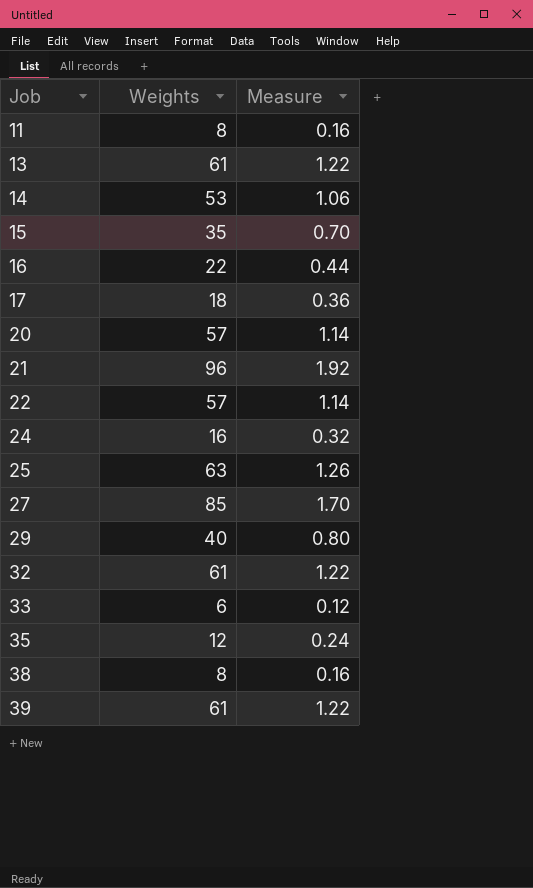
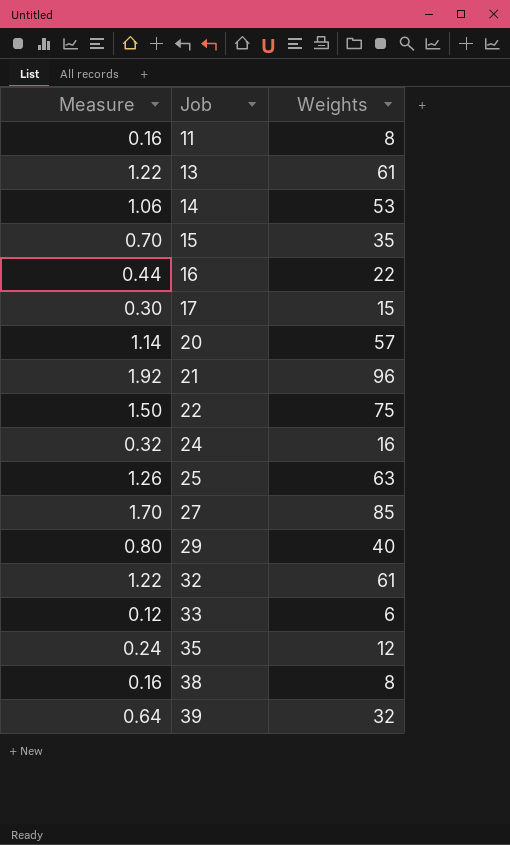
column Measure | position: 3 -> 1
17 | Measure: 0.36 -> 0.30
17 | Weights: 18 -> 15
22 | Measure: 1.14 -> 1.50
22 | Weights: 57 -> 75
39 | Measure: 1.22 -> 0.64
39 | Weights: 61 -> 32

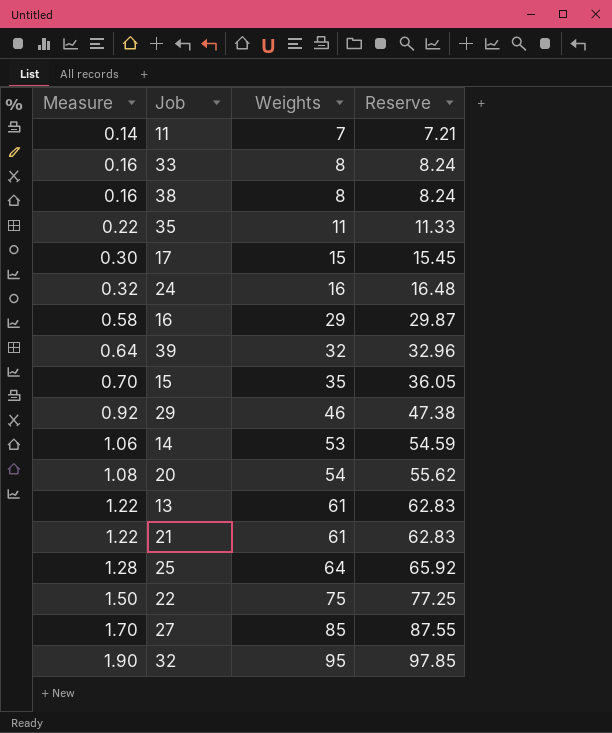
row order: Job ascending -> Measure ascending
column Reserve | formula: none -> [Weights] * 1.03
11 | Measure: 0.16 -> 0.14
11 | Weights: 8 -> 7
33 | Measure: 0.12 -> 0.16
33 | Weights: 6 -> 8
35 | Measure: 0.24 -> 0.22
35 | Weights: 12 -> 11
16 | Measure: 0.44 -> 0.58
16 | Weights: 22 -> 29
29 | Measure: 0.80 -> 0.92
29 | Weights: 40 -> 46
20 | Measure: 1.14 -> 1.08
20 | Weights: 57 -> 54
21 | Measure: 1.92 -> 1.22
21 | Weights: 96 -> 61
25 | Measure: 1.26 -> 1.28
25 | Weights: 63 -> 64
32 | Measure: 1.22 -> 1.90
32 | Weights: 61 -> 95

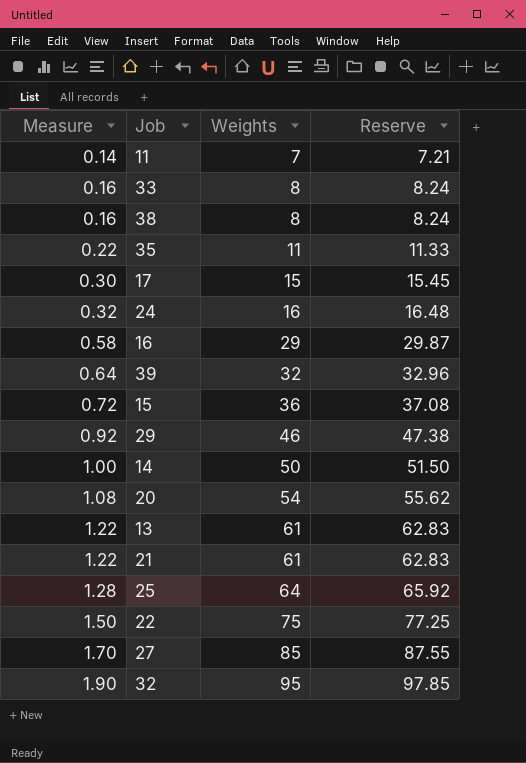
15 | Measure: 0.70 -> 0.72
15 | Weights: 35 -> 36
15 | Reserve: 36.05 -> 37.08
14 | Measure: 1.06 -> 1.00
14 | Weights: 53 -> 50
14 | Reserve: 54.59 -> 51.50

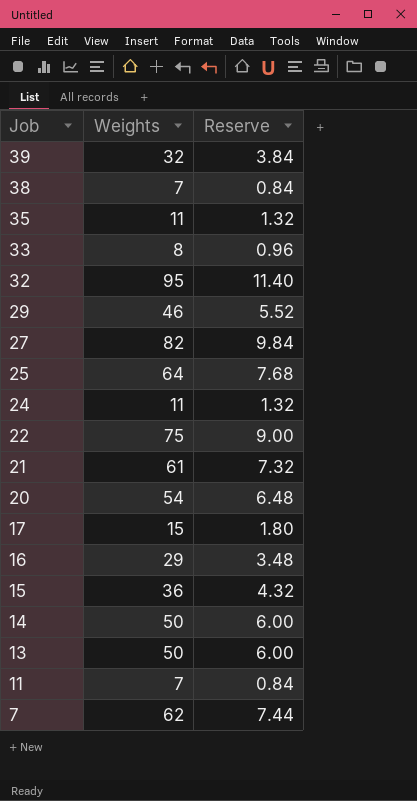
row order: Measure ascending -> Job descending
column Measure | formula: [Weights] * 0.02 -> none
column Reserve | formula: [Weights] * 1.03 -> [Weights] * 0.12
38 | Weights: 8 -> 7
27 | Weights: 85 -> 82
24 | Weights: 16 -> 11
13 | Weights: 61 -> 50
row 7: none -> 62 | 7.44

